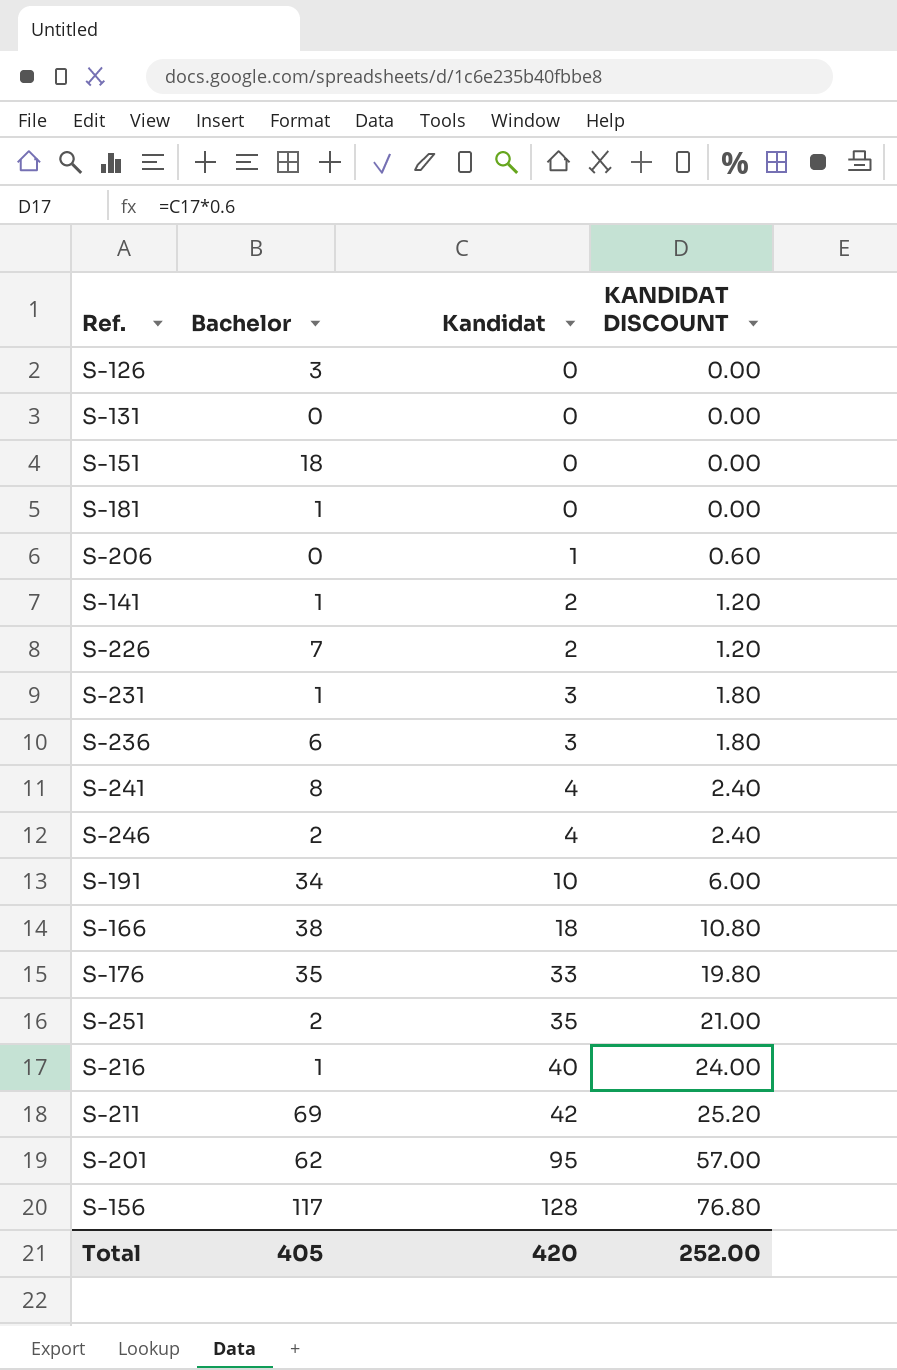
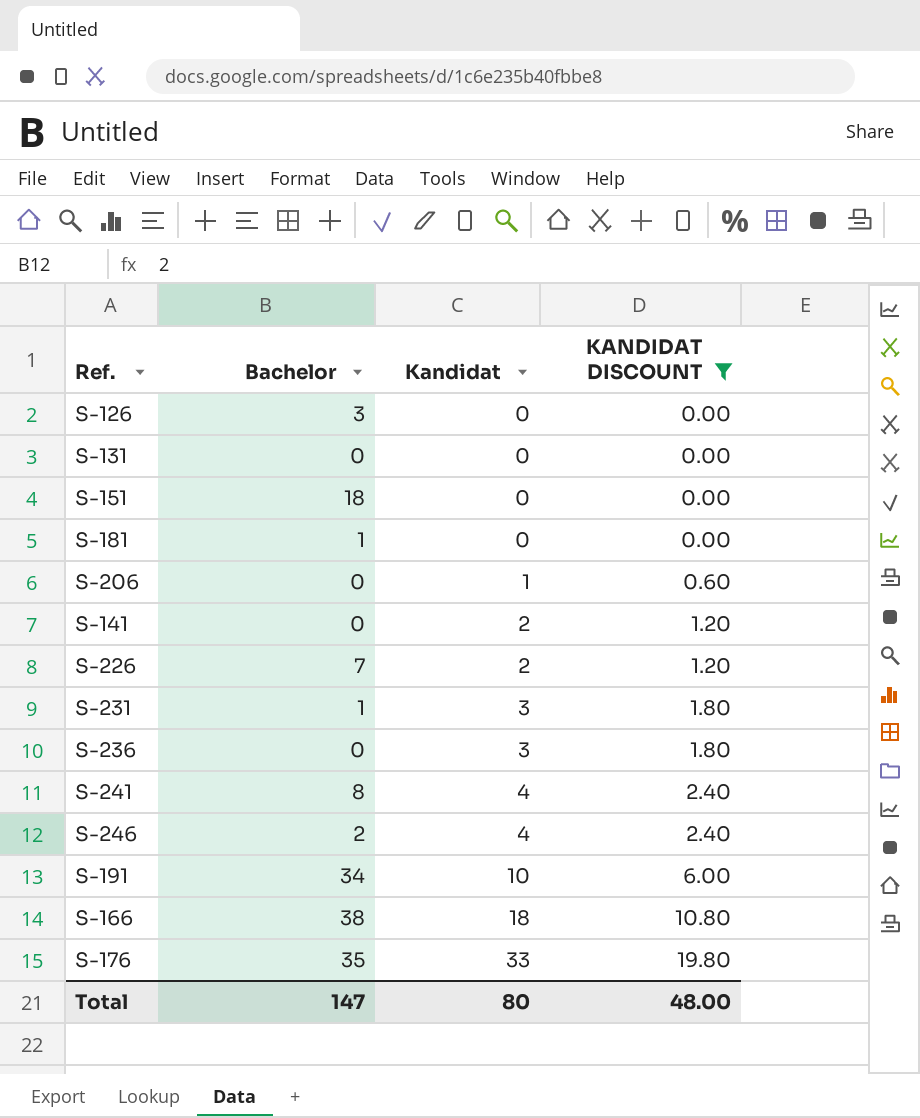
filter: none -> KANDIDAT DISCOUNT <= 19.80
S-141 | Bachelor: 1 -> 0
S-236 | Bachelor: 6 -> 0
Total | Bachelor: 405 -> 147
Total | Kandidat: 420 -> 80
Total | KANDIDAT DISCOUNT: 252.00 -> 48.00

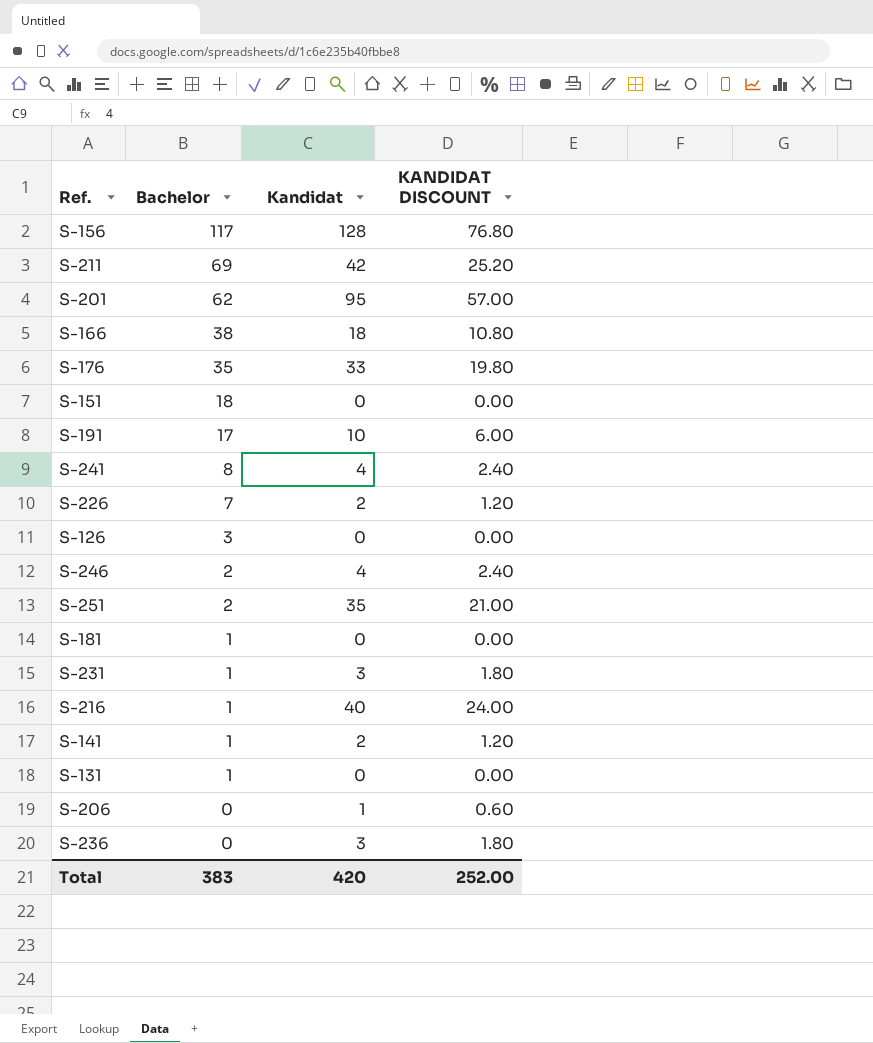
filter: KANDIDAT DISCOUNT <= 19.80 -> none
row order: Kandidat ascending -> Bachelor descending
S-191 | Bachelor: 34 -> 17
S-141 | Bachelor: 0 -> 1
S-131 | Bachelor: 0 -> 1
Total | Bachelor: 147 -> 383
Total | Kandidat: 80 -> 420
Total | KANDIDAT DISCOUNT: 48.00 -> 252.00

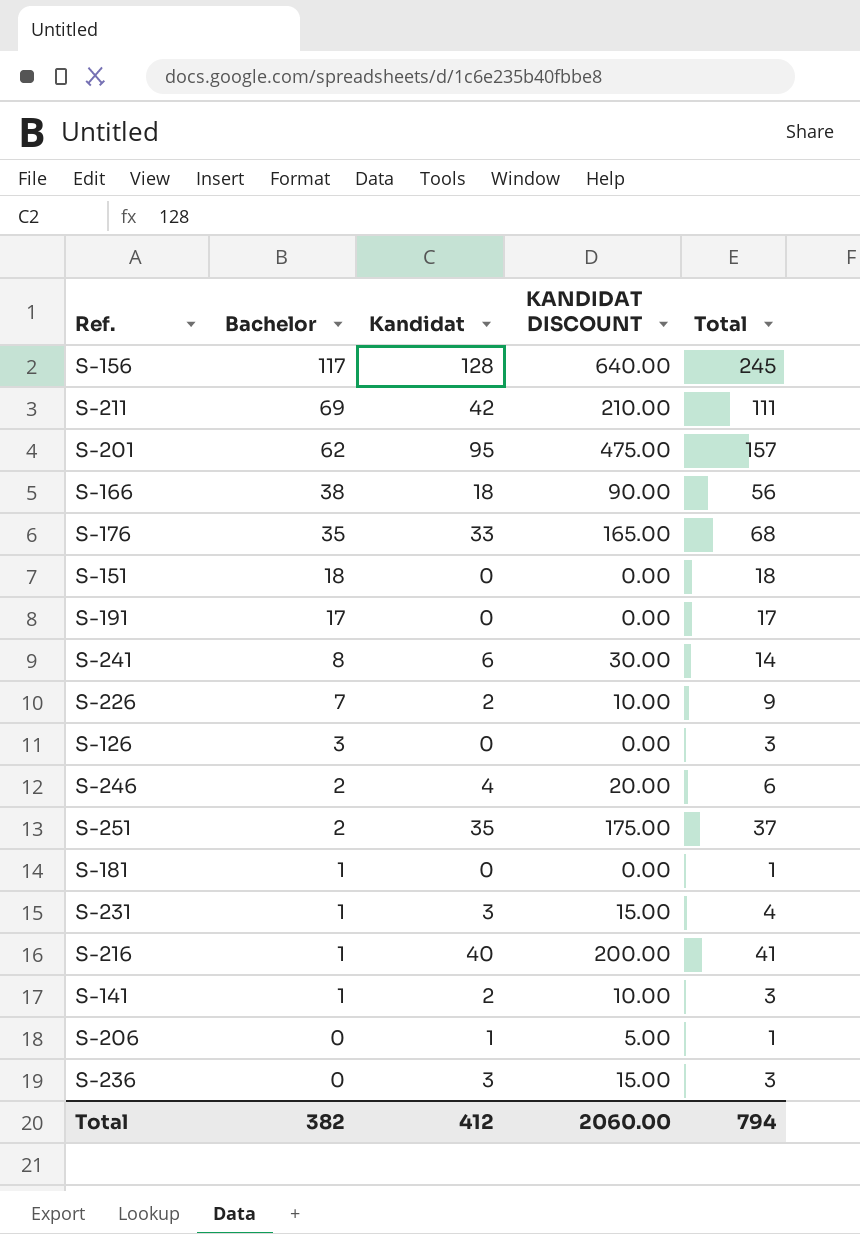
column KANDIDAT DISCOUNT | formula: [Kandidat] * 0.6 -> [Kandidat] * 5
column Total | formula: none -> [Bachelor] + [Kandidat]
row S-131: 1 | 0 | 0.00 -> none
S-191 | Kandidat: 10 -> 0
S-241 | Kandidat: 4 -> 6
Total | Bachelor: 383 -> 382
Total | Kandidat: 420 -> 412
Total | KANDIDAT DISCOUNT: 252.00 -> 2060.00

